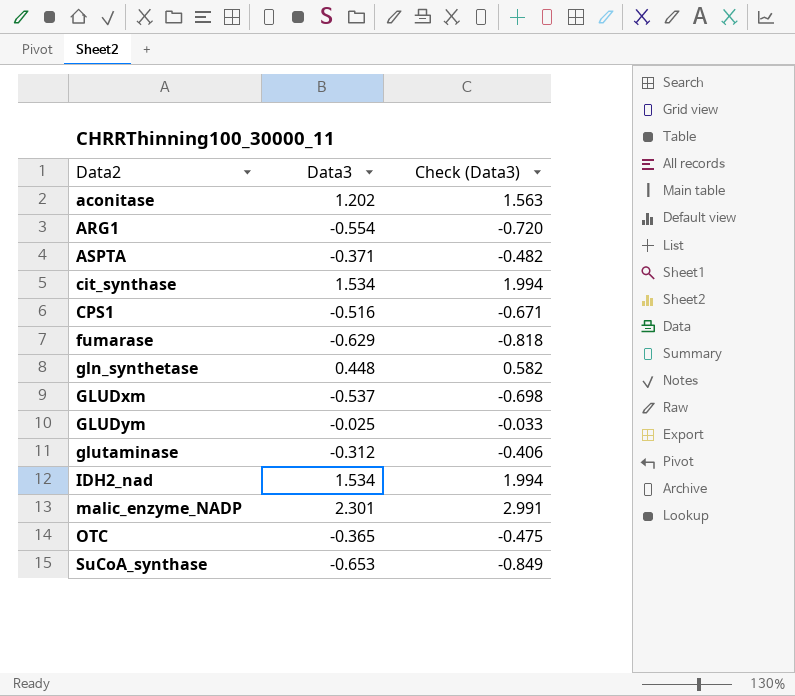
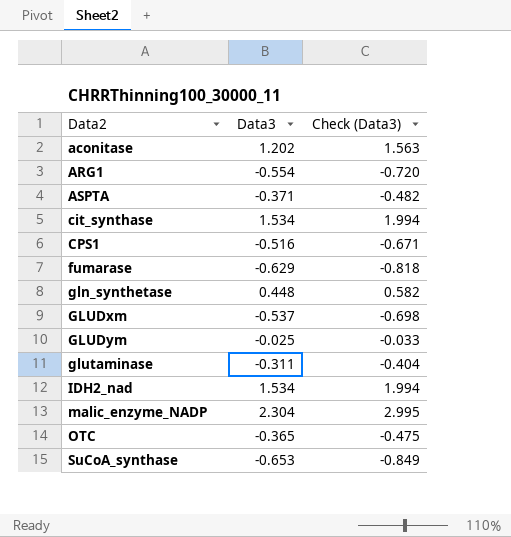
glutaminase | Data3: -0.312 -> -0.311
glutaminase | Check (Data3): -0.406 -> -0.404
malic_enzyme_NADP | Data3: 2.301 -> 2.304
malic_enzyme_NADP | Check (Data3): 2.991 -> 2.995

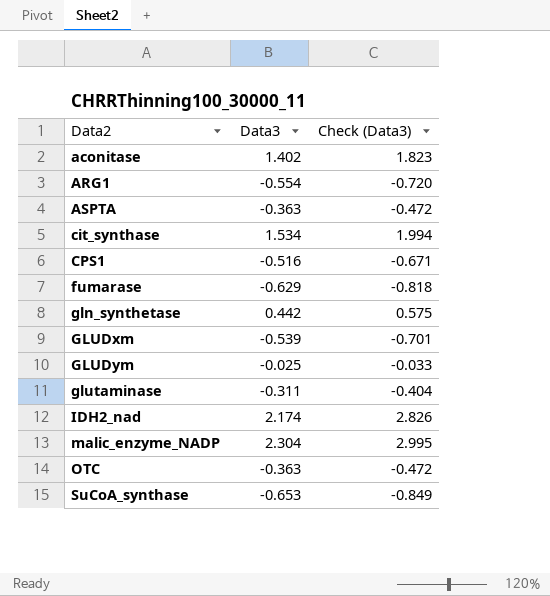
aconitase | Data3: 1.202 -> 1.402
aconitase | Check (Data3): 1.563 -> 1.823
ASPTA | Data3: -0.371 -> -0.363
ASPTA | Check (Data3): -0.482 -> -0.472
gln_synthetase | Data3: 0.448 -> 0.442
gln_synthetase | Check (Data3): 0.582 -> 0.575
GLUDxm | Data3: -0.537 -> -0.539
GLUDxm | Check (Data3): -0.698 -> -0.701
IDH2_nad | Data3: 1.534 -> 2.174
IDH2_nad | Check (Data3): 1.994 -> 2.826
OTC | Data3: -0.365 -> -0.363
OTC | Check (Data3): -0.475 -> -0.472

